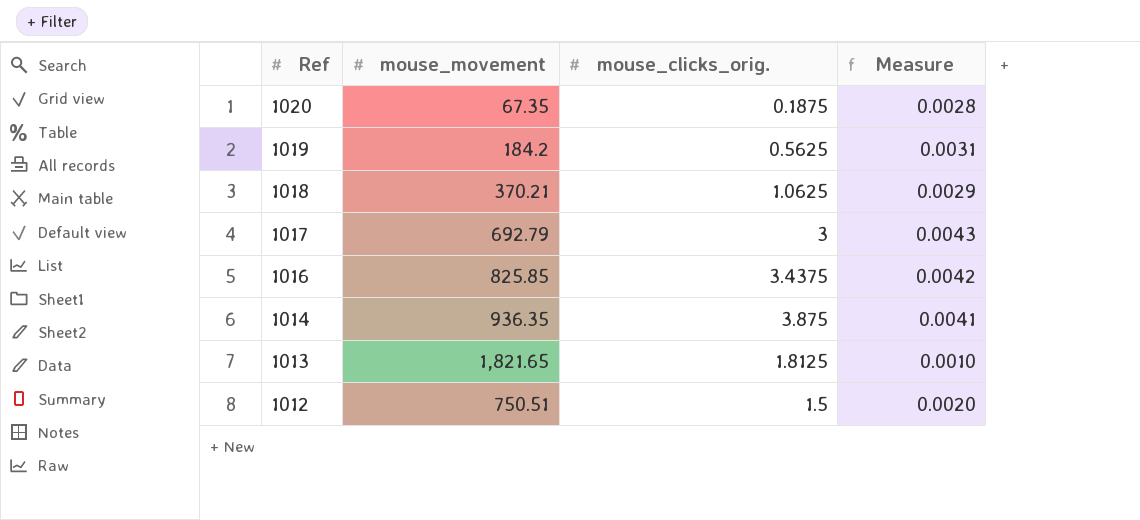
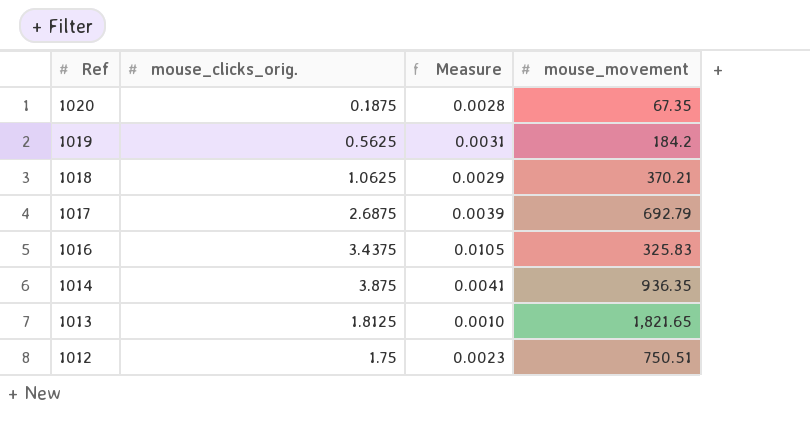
column mouse_movement | position: 2 -> 4
1017 | mouse_clicks_orig.: 3 -> 2.6875
1017 | Measure: 0.0043 -> 0.0039
1016 | Measure: 0.0042 -> 0.0105
1016 | mouse_movement: 825.85 -> 325.83
1012 | mouse_clicks_orig.: 1.5 -> 1.75
1012 | Measure: 0.0020 -> 0.0023

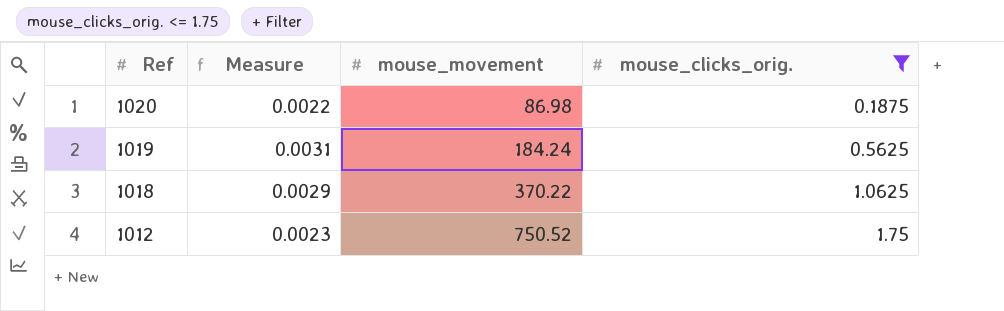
filter: none -> mouse_clicks_orig. <= 1.75
column mouse_clicks_orig. | position: 2 -> 4
1020 | Measure: 0.0028 -> 0.0022
1020 | mouse_movement: 67.35 -> 86.98
1019 | mouse_movement: 184.2 -> 184.24
1018 | mouse_movement: 370.21 -> 370.22
1012 | mouse_movement: 750.51 -> 750.52

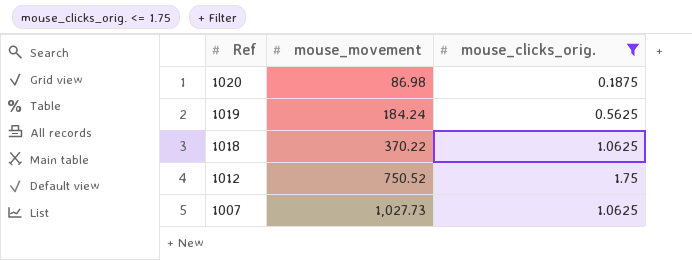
column Measure | formula: [mouse_clicks_orig.] / [mouse_movement] -> none
row 1007: none -> 1,027.73 | 1.0625

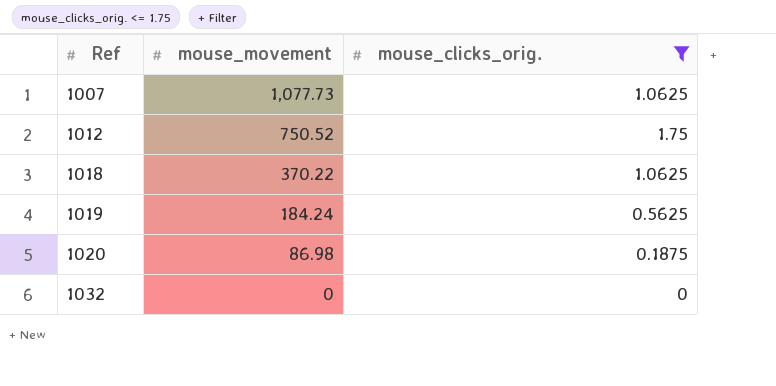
row order: Ref descending -> Ref ascending
1007 | mouse_movement: 1,027.73 -> 1,077.73
row 1032: none -> 0 | 0

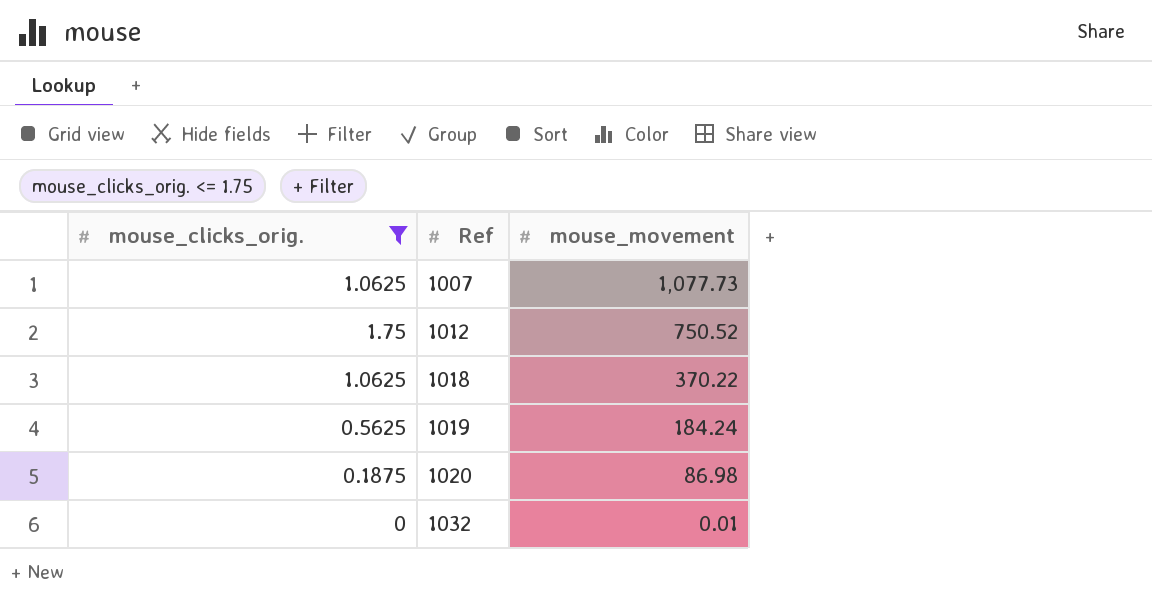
column mouse_clicks_orig. | position: 3 -> 1
1032 | mouse_movement: 0 -> 0.01

